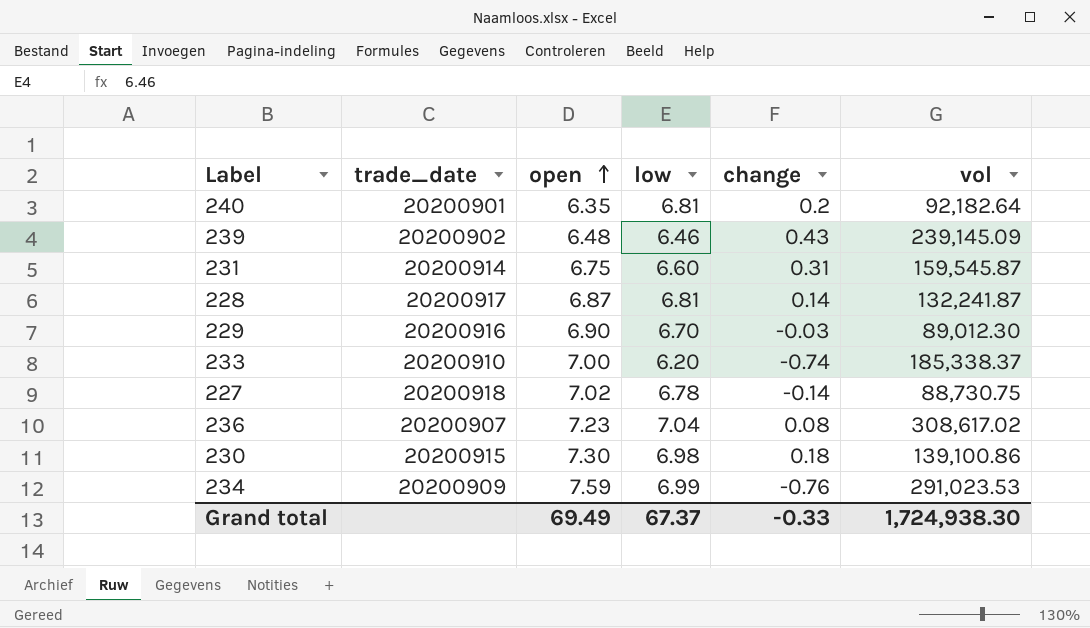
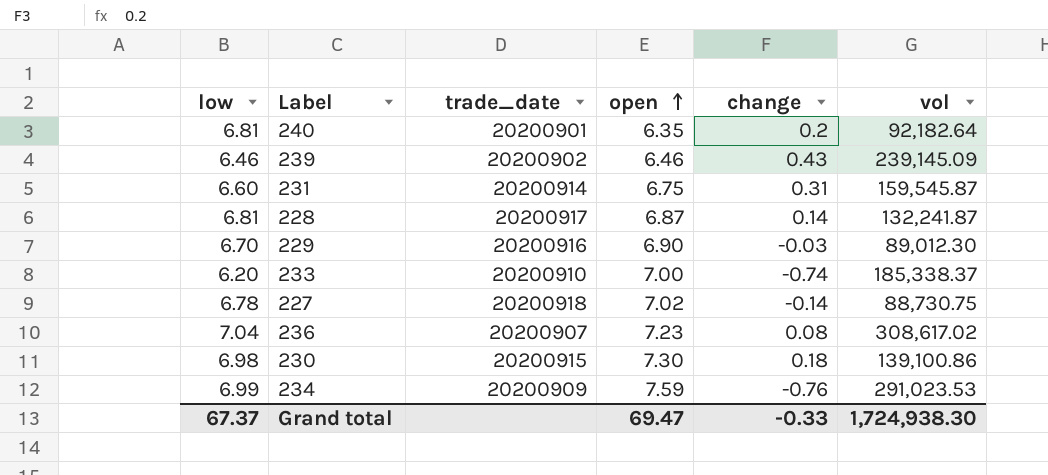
column low | position: 4 -> 1
239 | open: 6.48 -> 6.46
Grand total | open: 69.49 -> 69.47

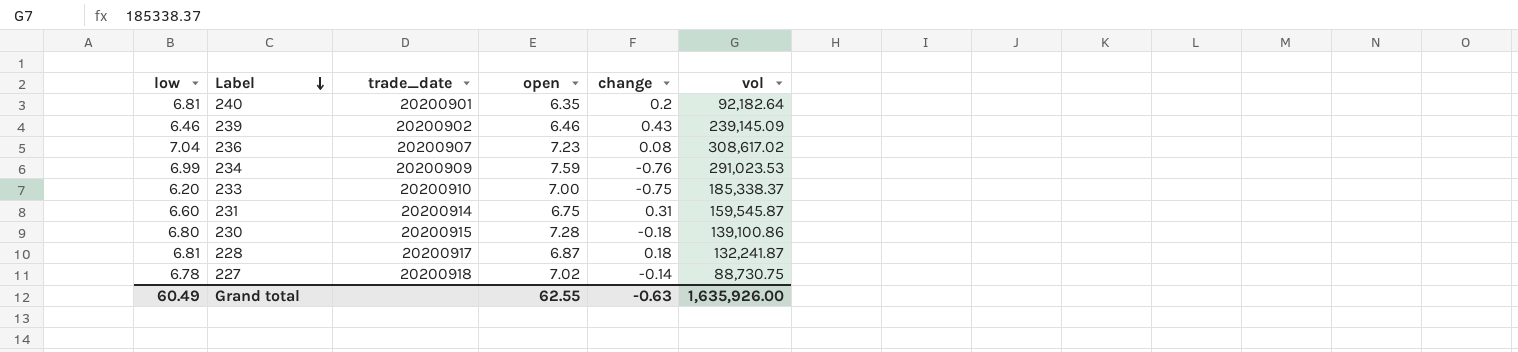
row order: open ascending -> Label descending
row 229: 6.70 | 20200916 | 6.90 | -0.03 | 89,012.30 -> none
233 | change: -0.74 -> -0.75
230 | low: 6.98 -> 6.80
230 | open: 7.30 -> 7.28
230 | change: 0.18 -> -0.18
228 | change: 0.14 -> 0.18
Grand total | low: 67.37 -> 60.49
Grand total | open: 69.47 -> 62.55
Grand total | change: -0.33 -> -0.63
Grand total | vol: 1,724,938.30 -> 1,635,926.00

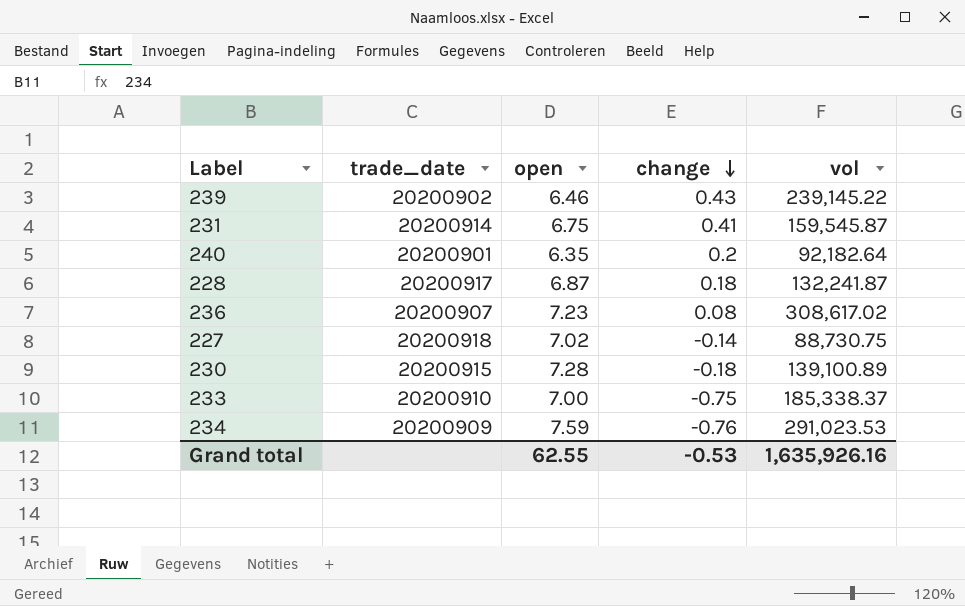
row order: Label descending -> change descending
column low | position: 1 -> none
239 | vol: 239,145.09 -> 239,145.22
231 | change: 0.31 -> 0.41
230 | vol: 139,100.86 -> 139,100.89
Grand total | change: -0.63 -> -0.53
Grand total | vol: 1,635,926.00 -> 1,635,926.16

